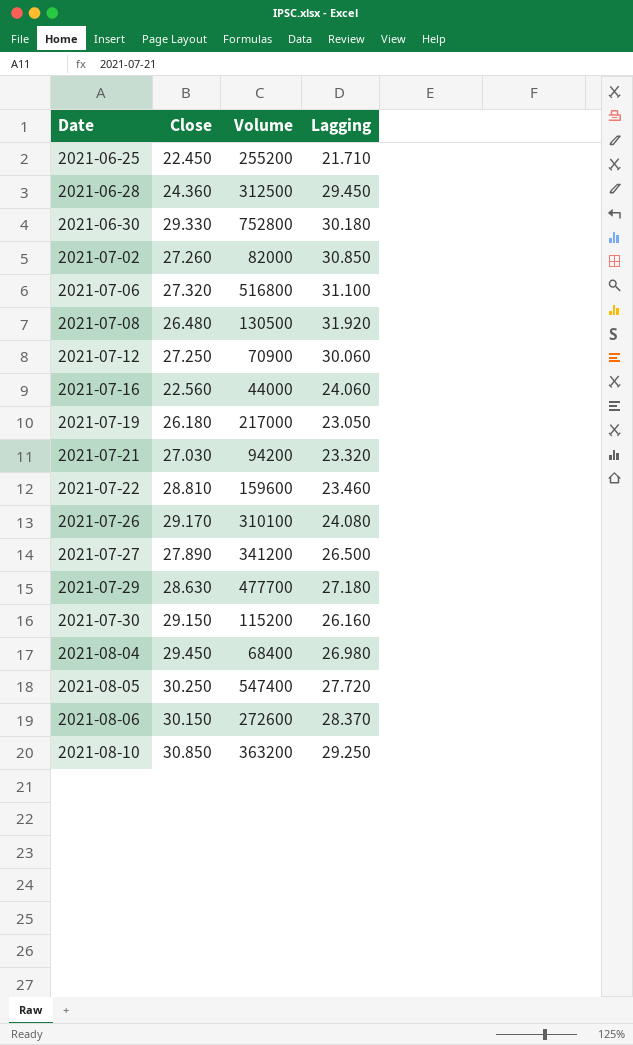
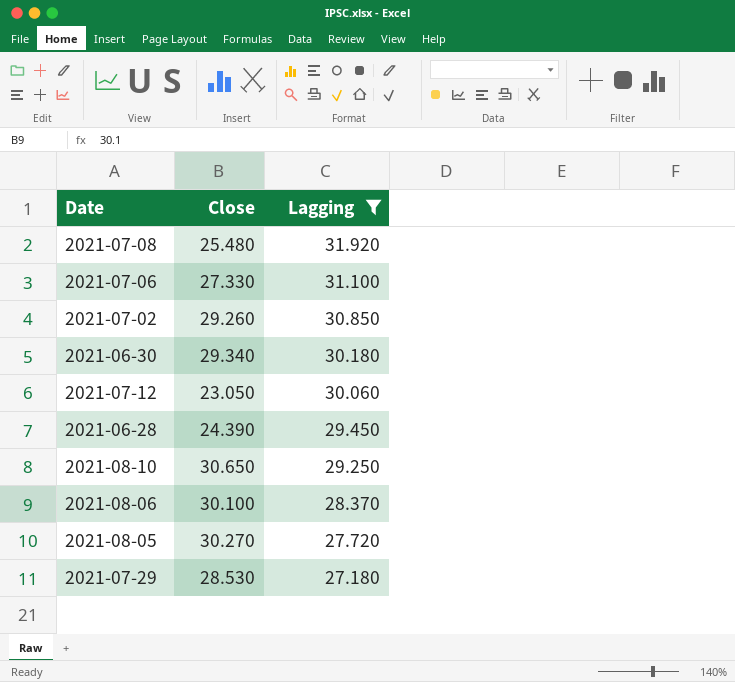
filter: none -> Lagging >= 27.180
row order: Date ascending -> Lagging descending
column Volume | position: 3 -> none
2021-07-08 | Close: 26.480 -> 25.480
2021-07-06 | Close: 27.320 -> 27.330
2021-07-02 | Close: 27.260 -> 29.260
2021-06-30 | Close: 29.330 -> 29.340
2021-07-12 | Close: 27.250 -> 23.050
2021-06-28 | Close: 24.360 -> 24.390
2021-08-10 | Close: 30.850 -> 30.650
2021-08-06 | Close: 30.150 -> 30.100
2021-08-05 | Close: 30.250 -> 30.270
2021-07-29 | Close: 28.630 -> 28.530

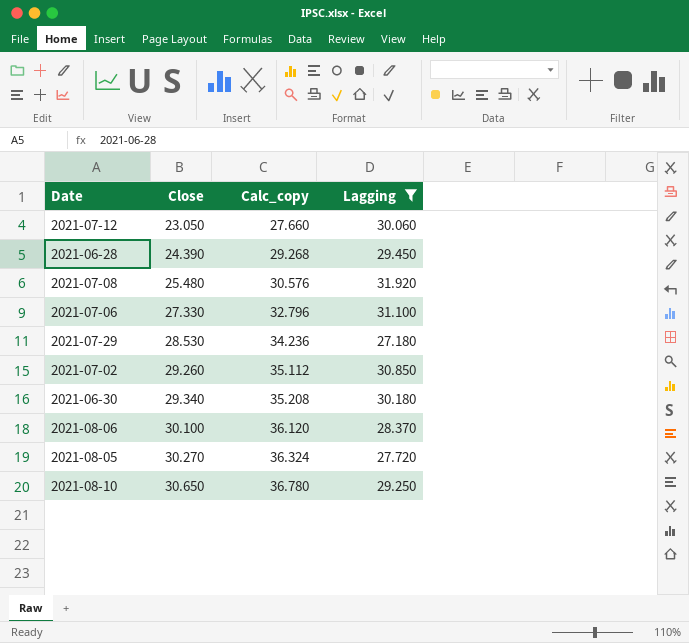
row order: Lagging descending -> Close ascending
column Calc_copy | formula: none -> [Close] * 1.2

